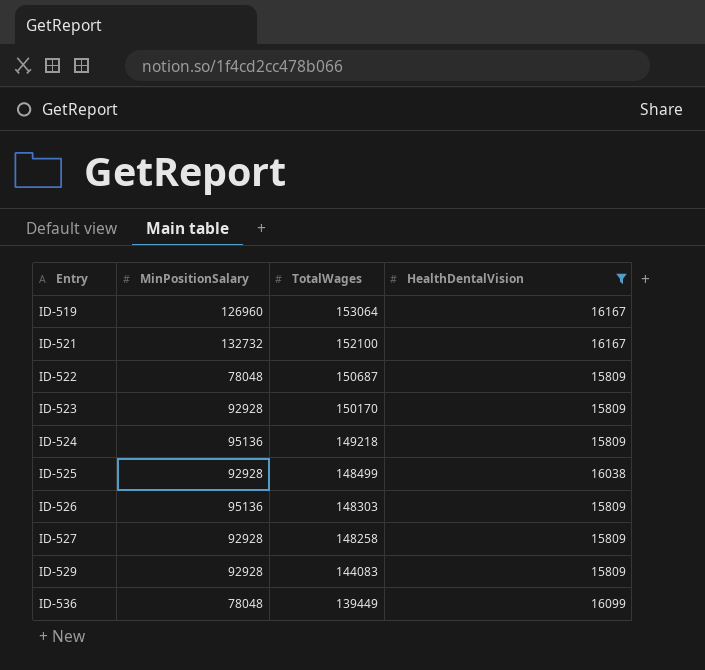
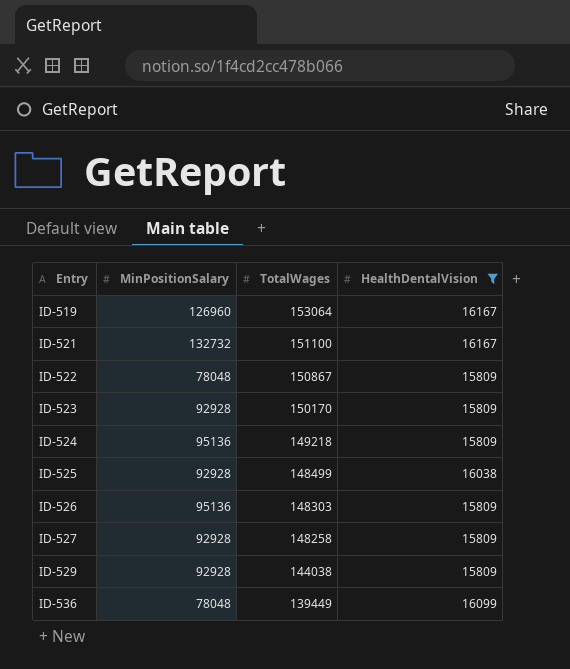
ID-521 | TotalWages: 152100 -> 151100
ID-522 | TotalWages: 150687 -> 150867
ID-529 | TotalWages: 144083 -> 144038

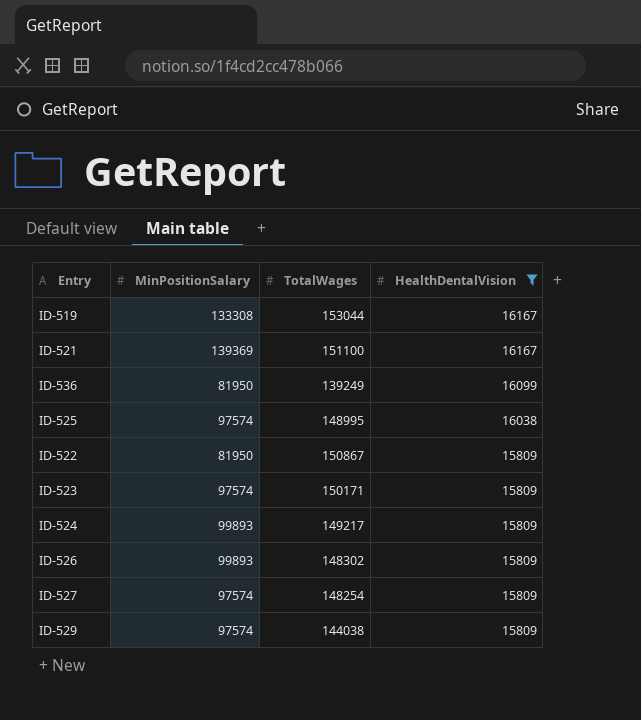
row order: Entry ascending -> HealthDentalVision descending
ID-519 | MinPositionSalary: 126960 -> 133308
ID-519 | TotalWages: 153064 -> 153044
ID-521 | MinPositionSalary: 132732 -> 139369
ID-536 | MinPositionSalary: 78048 -> 81950
ID-536 | TotalWages: 139449 -> 139249
ID-525 | MinPositionSalary: 92928 -> 97574
ID-525 | TotalWages: 148499 -> 148995
ID-522 | MinPositionSalary: 78048 -> 81950
ID-523 | MinPositionSalary: 92928 -> 97574
ID-523 | TotalWages: 150170 -> 150171
ID-524 | MinPositionSalary: 95136 -> 99893
ID-524 | TotalWages: 149218 -> 149217
ID-526 | MinPositionSalary: 95136 -> 99893
ID-526 | TotalWages: 148303 -> 148302
ID-527 | MinPositionSalary: 92928 -> 97574
ID-527 | TotalWages: 148258 -> 148254
ID-529 | MinPositionSalary: 92928 -> 97574

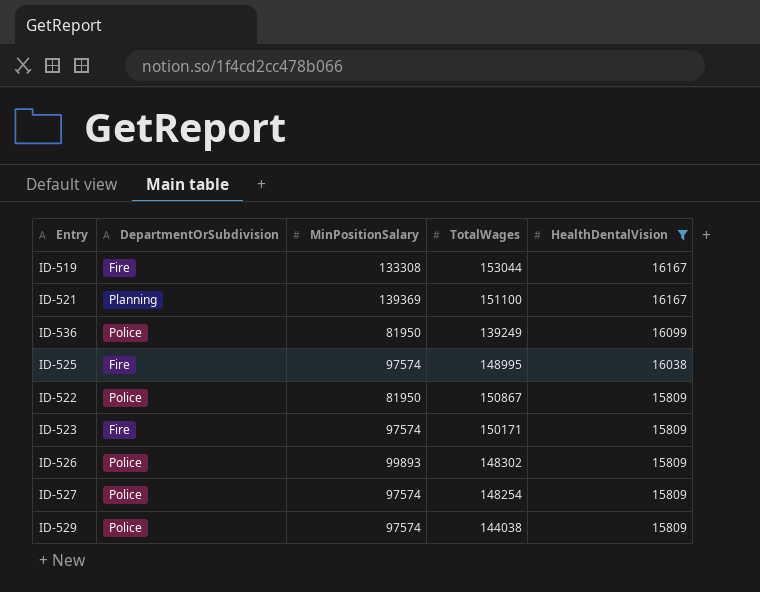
column DepartmentOrSubdivision | position: none -> 2
row ID-524: 99893 | 149217 | 15809 -> none

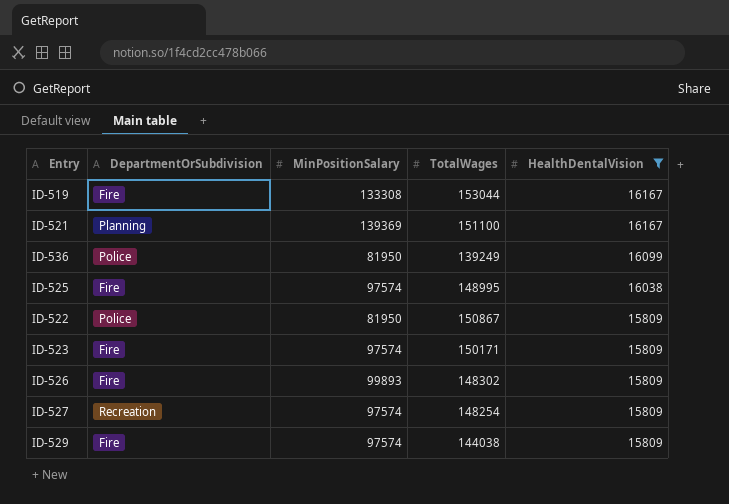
ID-526 | DepartmentOrSubdivision: Police -> Fire
ID-527 | DepartmentOrSubdivision: Police -> Recreation
ID-529 | DepartmentOrSubdivision: Police -> Fire

